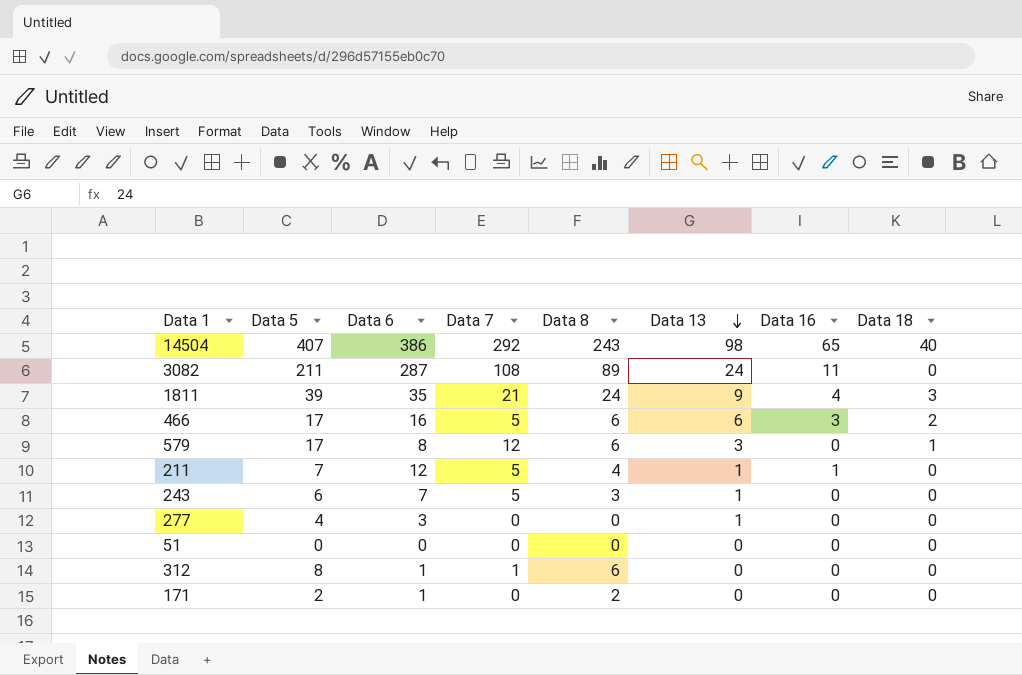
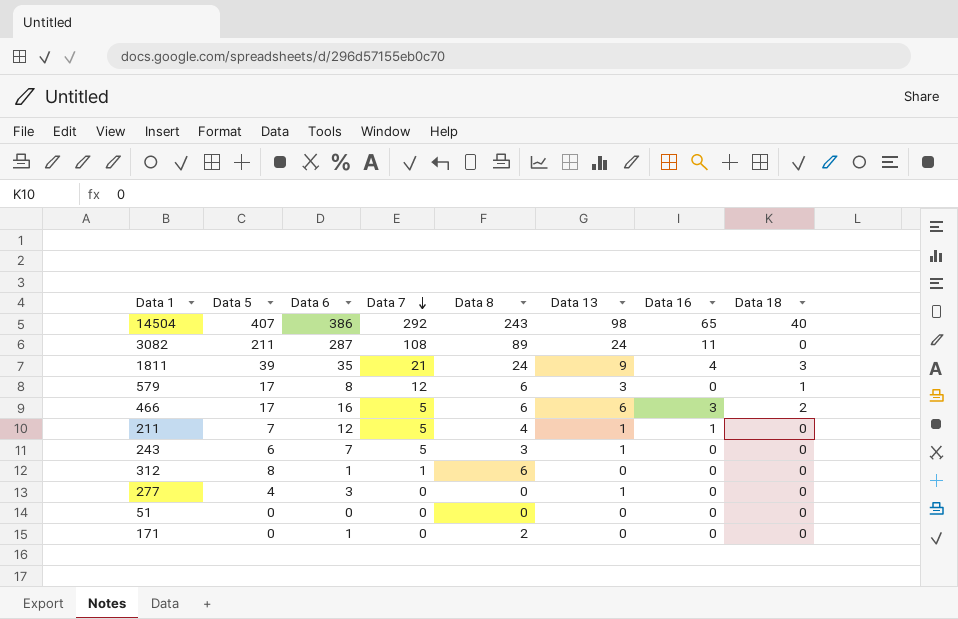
row order: Data 13 descending -> Data 7 descending
171 | Data 5: 2 -> 0

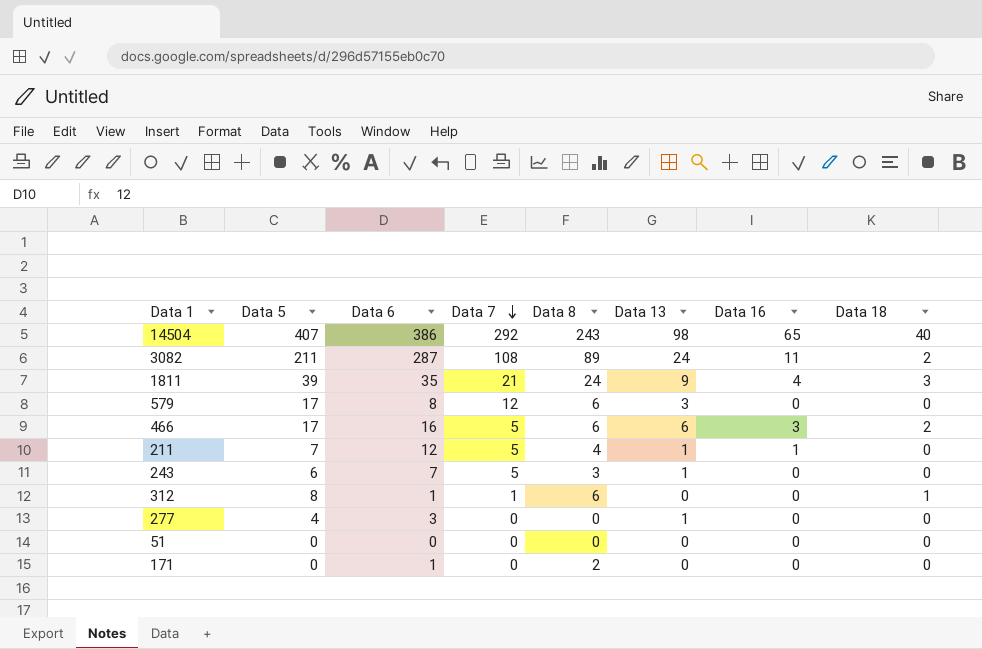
3082 | Data 18: 0 -> 2
579 | Data 18: 1 -> 0
312 | Data 18: 0 -> 1

